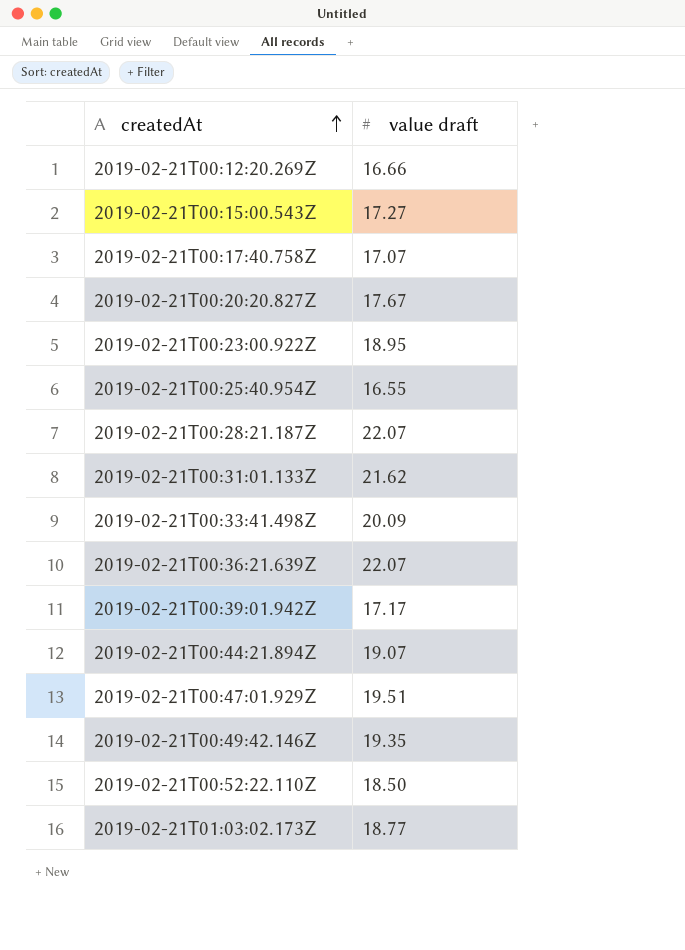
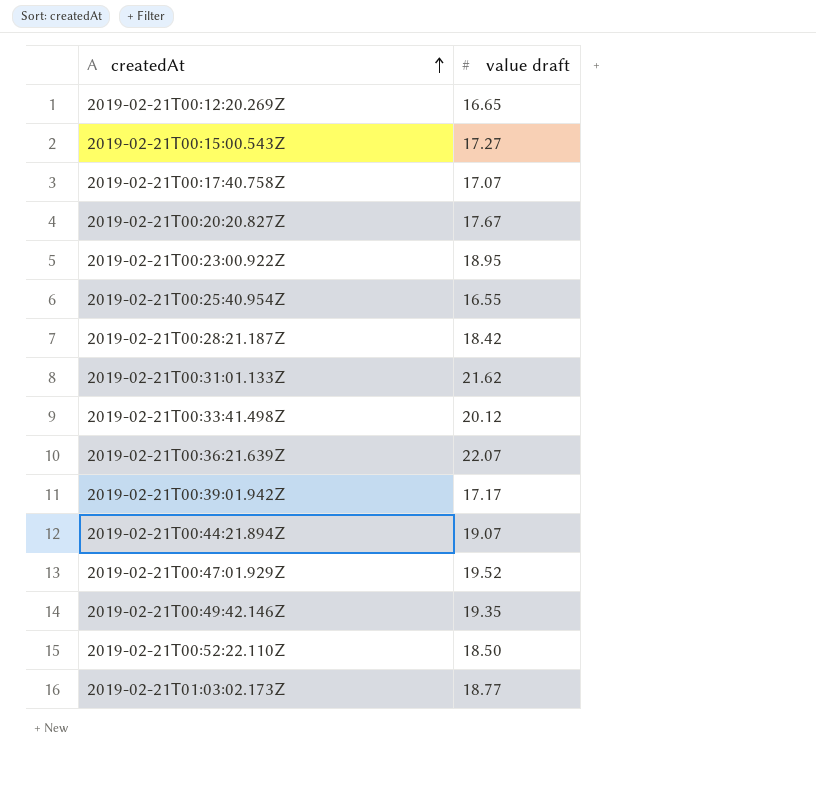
2019-02-21T00:12:20.269Z | value draft: 16.66 -> 16.65
2019-02-21T00:28:21.187Z | value draft: 22.07 -> 18.42
2019-02-21T00:33:41.498Z | value draft: 20.09 -> 20.12
2019-02-21T00:47:01.929Z | value draft: 19.51 -> 19.52

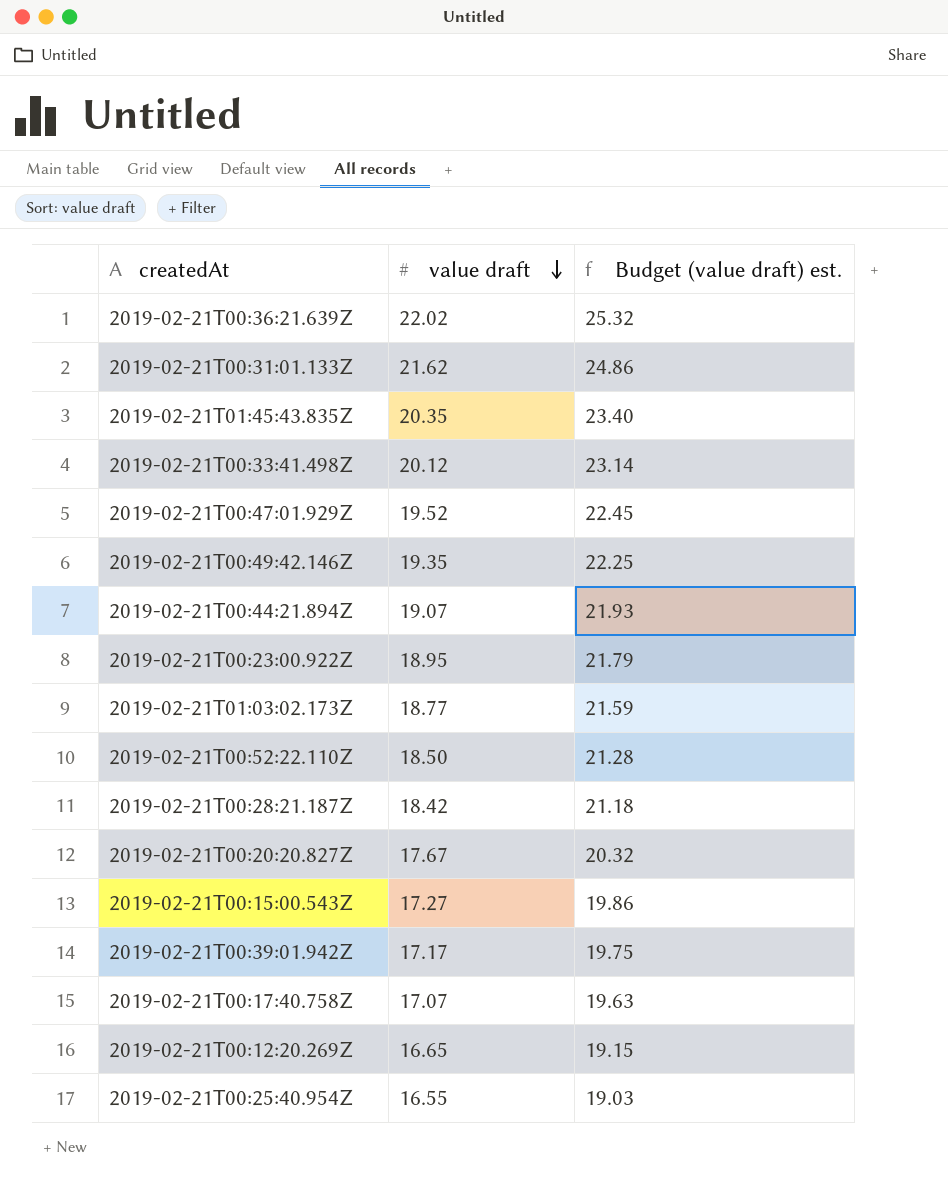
row order: createdAt ascending -> value draft descending
column Budget (value draft) est. | formula: none -> [value draft] * 1.15
2019-02-21T00:36:21.639Z | value draft: 22.07 -> 22.02
row 2019-02-21T01:45:43.835Z: none -> 20.35 | 23.40

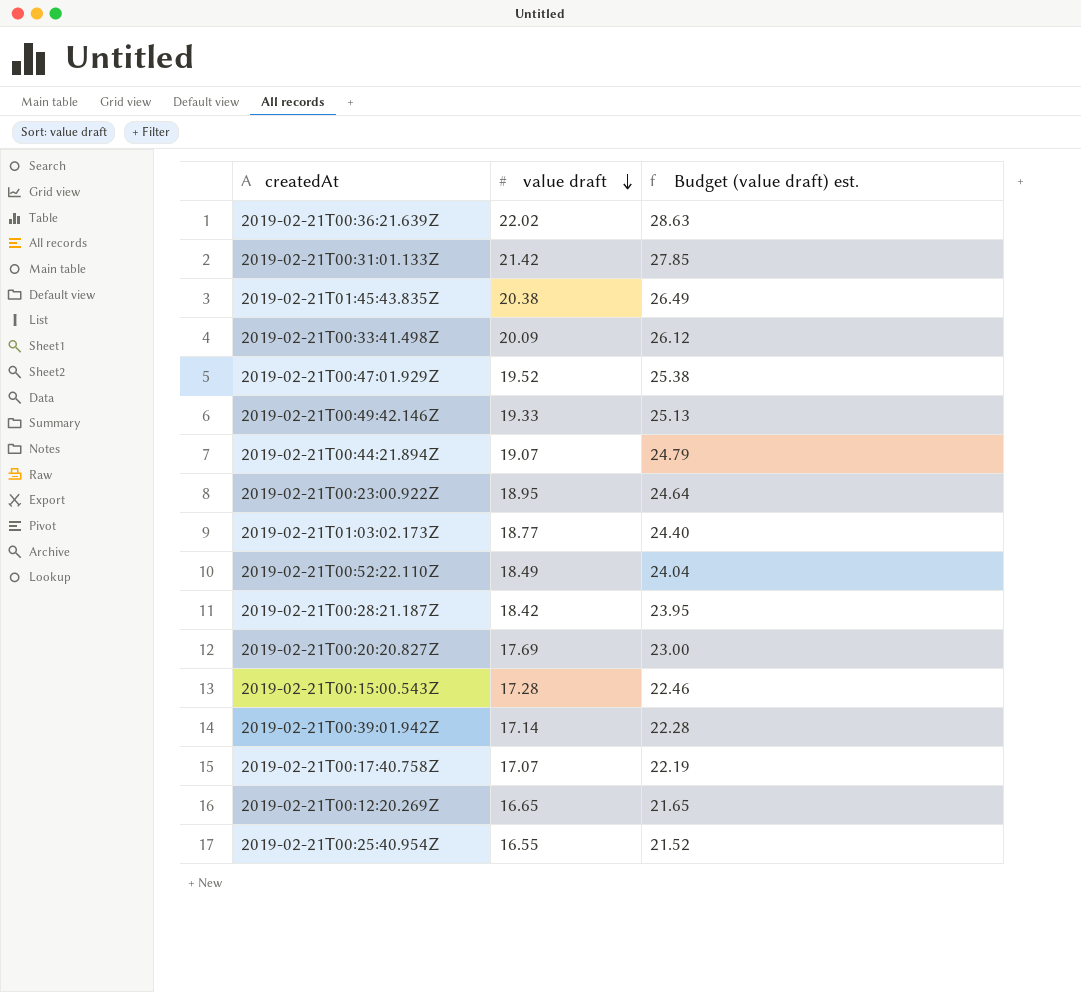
column Budget (value draft) est. | formula: [value draft] * 1.15 -> [value draft] * 1.3
2019-02-21T00:31:01.133Z | value draft: 21.62 -> 21.42
2019-02-21T01:45:43.835Z | value draft: 20.35 -> 20.38
2019-02-21T00:33:41.498Z | value draft: 20.12 -> 20.09
2019-02-21T00:49:42.146Z | value draft: 19.35 -> 19.33
2019-02-21T00:52:22.110Z | value draft: 18.50 -> 18.49
2019-02-21T00:20:20.827Z | value draft: 17.67 -> 17.69
2019-02-21T00:15:00.543Z | value draft: 17.27 -> 17.28
2019-02-21T00:39:01.942Z | value draft: 17.17 -> 17.14

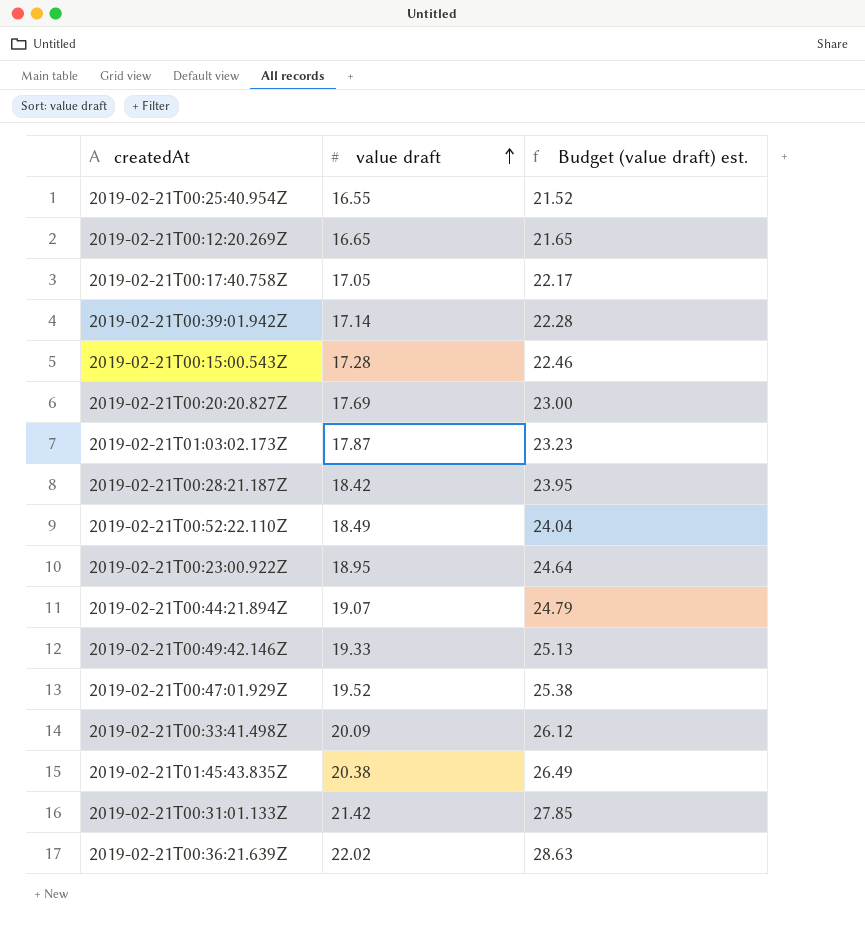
row order: value draft descending -> value draft ascending
2019-02-21T00:17:40.758Z | value draft: 17.07 -> 17.05
2019-02-21T00:17:40.758Z | Budget (value draft) est.: 22.19 -> 22.17
2019-02-21T01:03:02.173Z | value draft: 18.77 -> 17.87
2019-02-21T01:03:02.173Z | Budget (value draft) est.: 24.40 -> 23.23

